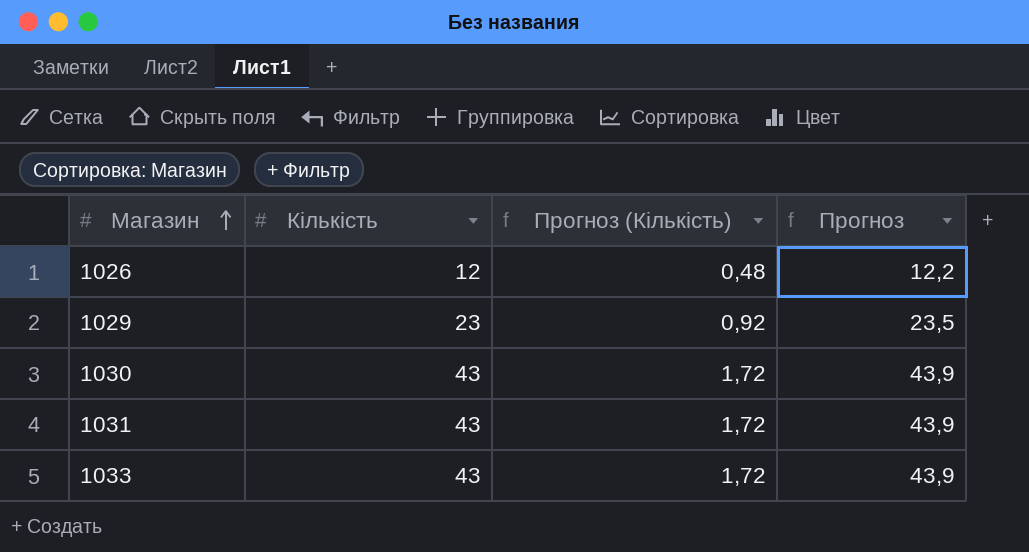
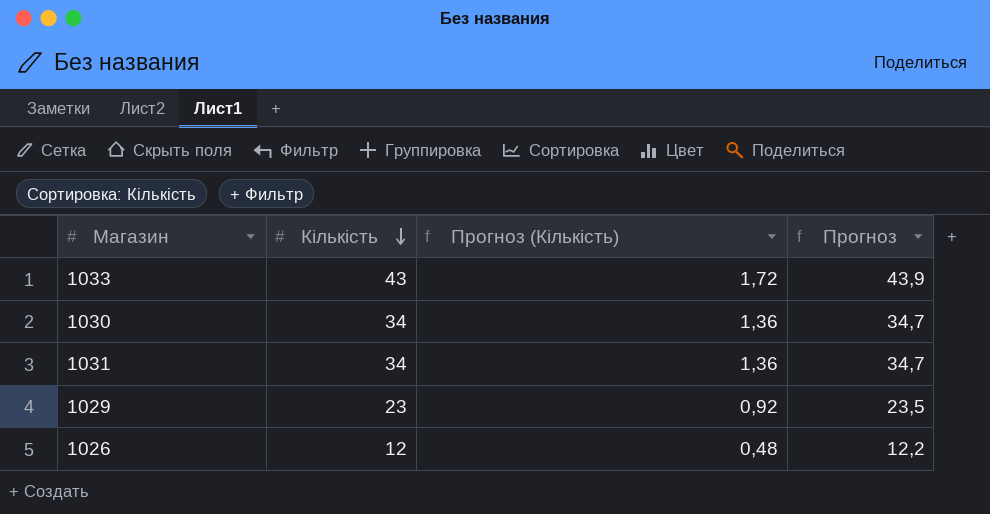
row order: Магазин ascending -> Кількість descending
1030 | Кількість: 43 -> 34
1030 | Прогноз (Кількість): 1,72 -> 1,36
1030 | Прогноз: 43,9 -> 34,7
1031 | Кількість: 43 -> 34
1031 | Прогноз (Кількість): 1,72 -> 1,36
1031 | Прогноз: 43,9 -> 34,7

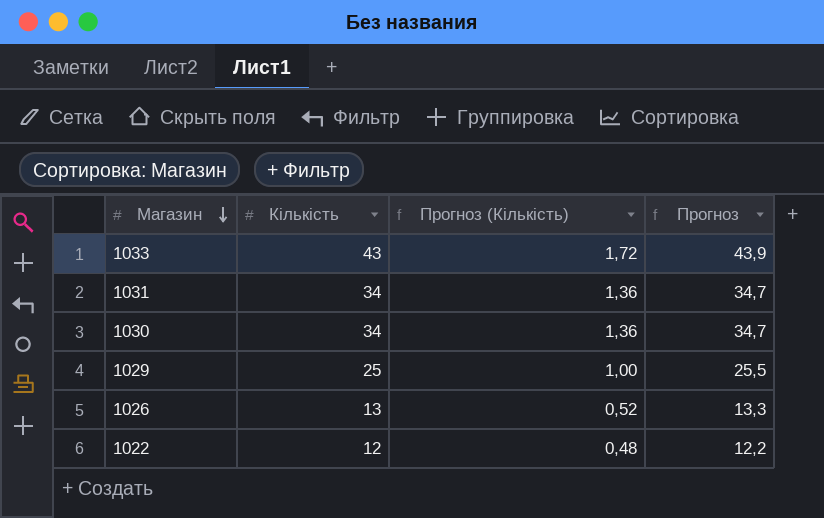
row order: Кількість descending -> Магазин descending
1029 | Кількість: 23 -> 25
1029 | Прогноз (Кількість): 0,92 -> 1,00
1029 | Прогноз: 23,5 -> 25,5
1026 | Кількість: 12 -> 13
1026 | Прогноз (Кількість): 0,48 -> 0,52
1026 | Прогноз: 12,2 -> 13,3
row 1022: none -> 12 | 0,48 | 12,2

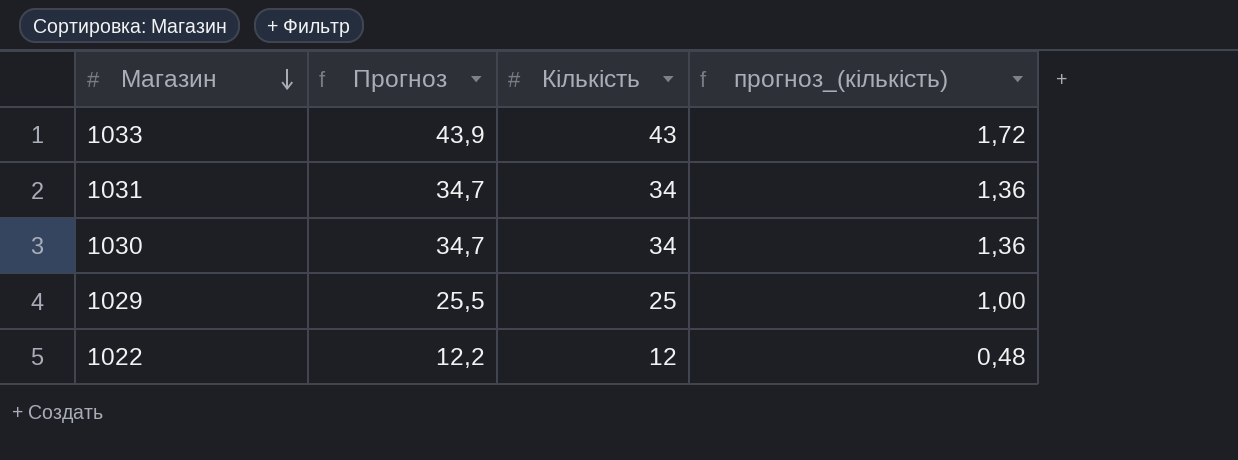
column Прогноз | position: 4 -> 2
column name: Прогноз (Кількість) -> прогноз_(кількість)
row 1026: 13 | 0,52 | 13,3 -> none

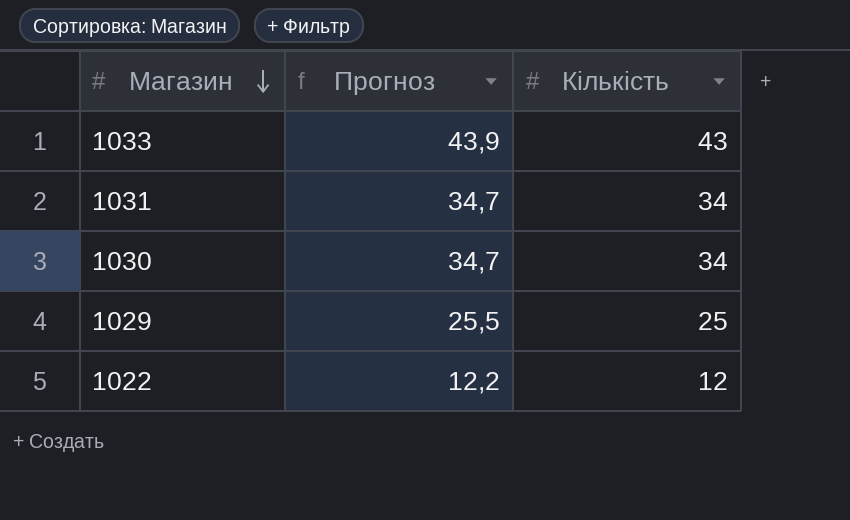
column прогноз_(кількість) | formula: [Кількість] * 0,04 -> none

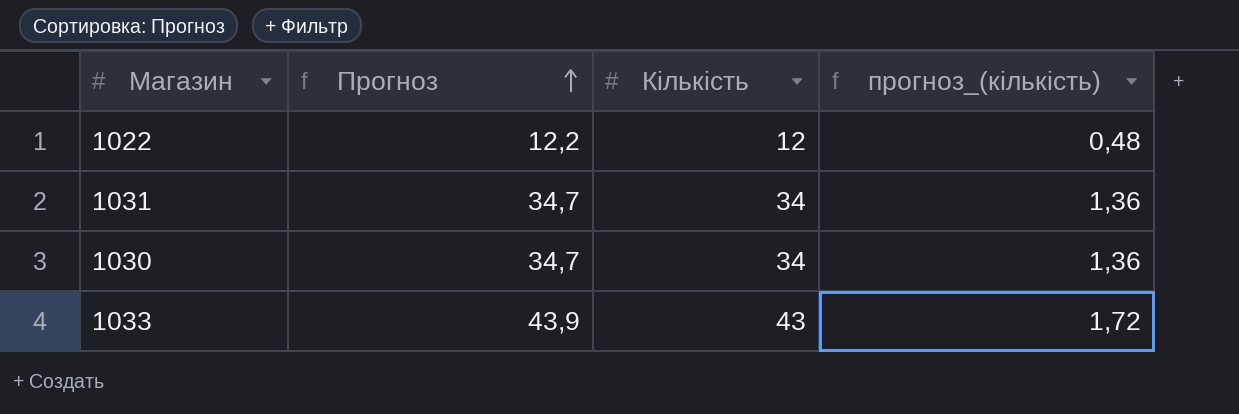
row order: Магазин descending -> Прогноз ascending
column прогноз_(кількість) | formula: none -> [Кількість] * 0,04
row 1029: 25,5 | 25 -> none

